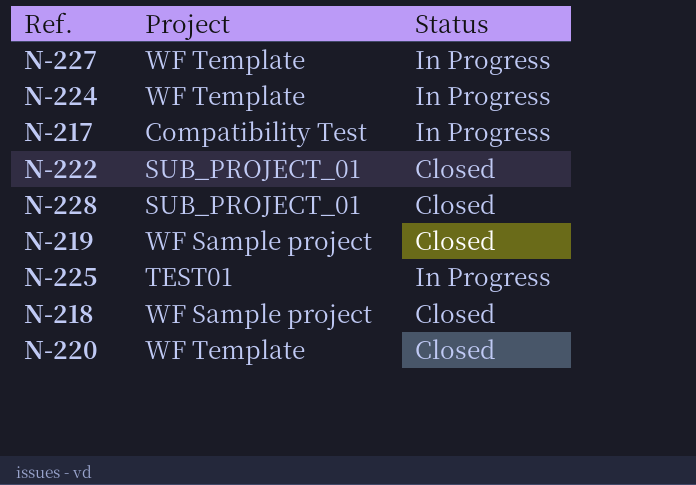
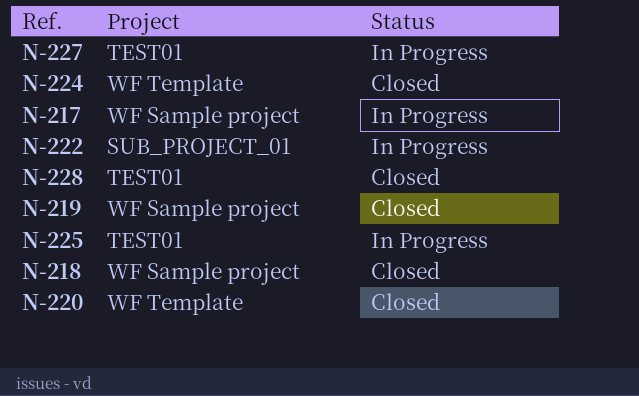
N-227 | Project: WF Template -> TEST01
N-224 | Status: In Progress -> Closed
N-217 | Project: Compatibility Test -> WF Sample project
N-222 | Status: Closed -> In Progress
N-228 | Project: SUB_PROJECT_01 -> TEST01

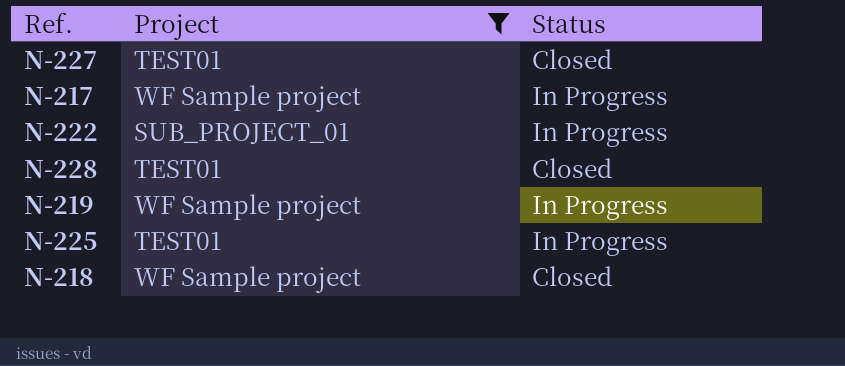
filter: none -> Project != WF Template
N-227 | Status: In Progress -> Closed
N-219 | Status: Closed -> In Progress

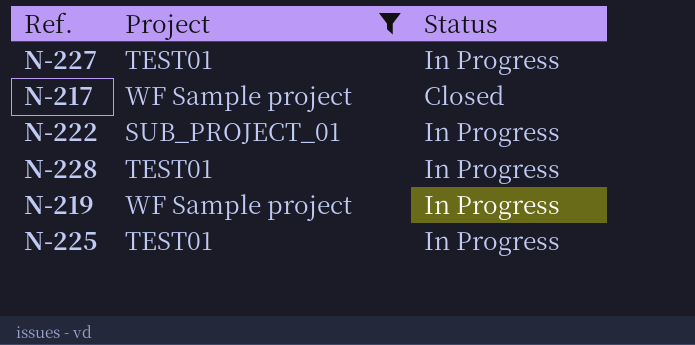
row N-218: WF Sample project | Closed -> none
N-227 | Status: Closed -> In Progress
N-217 | Status: In Progress -> Closed
N-228 | Status: Closed -> In Progress

